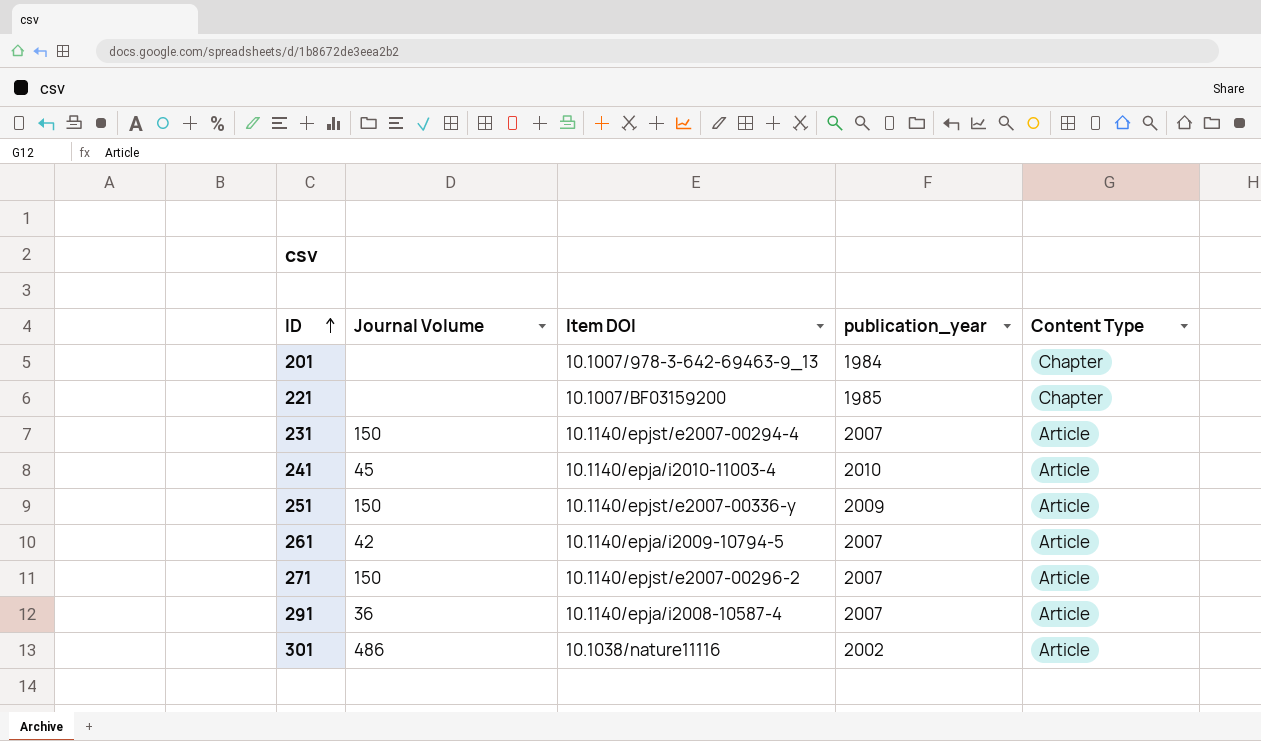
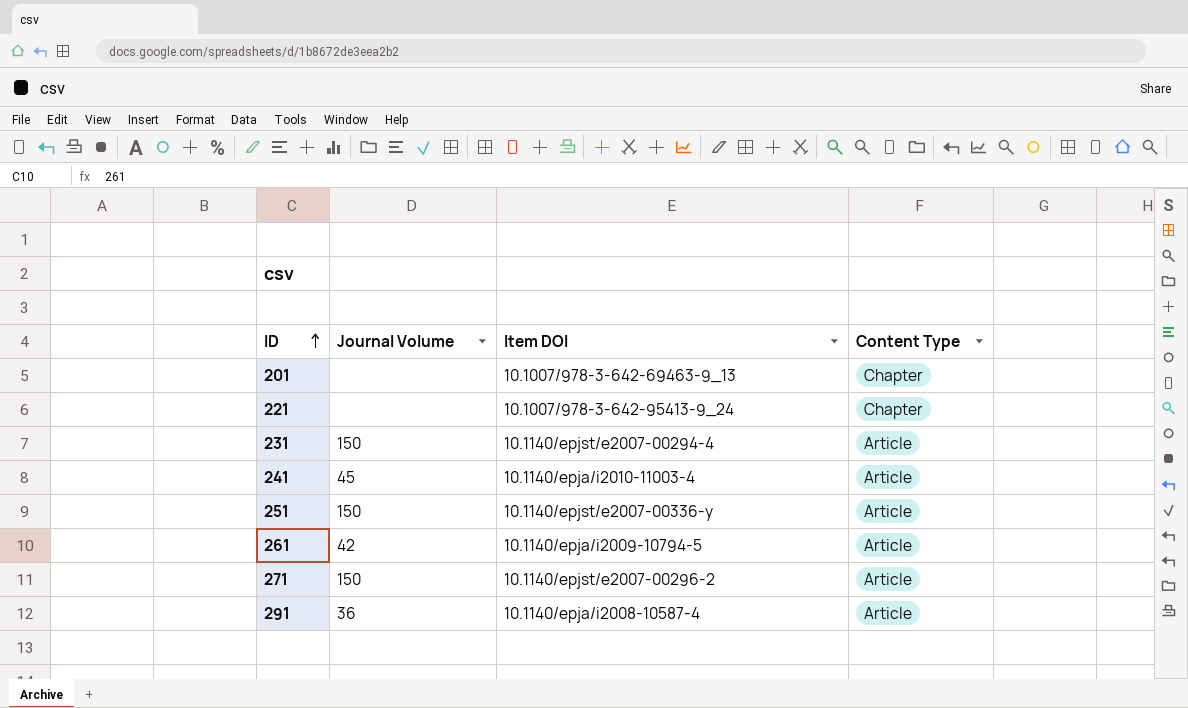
column publication_year | position: 4 -> none
row 301: 486 | 10.1038/nature11116 | 2002 | Article -> none
221 | Item DOI: 10.1007/BF03159200 -> 10.1007/978-3-642-95413-9_24

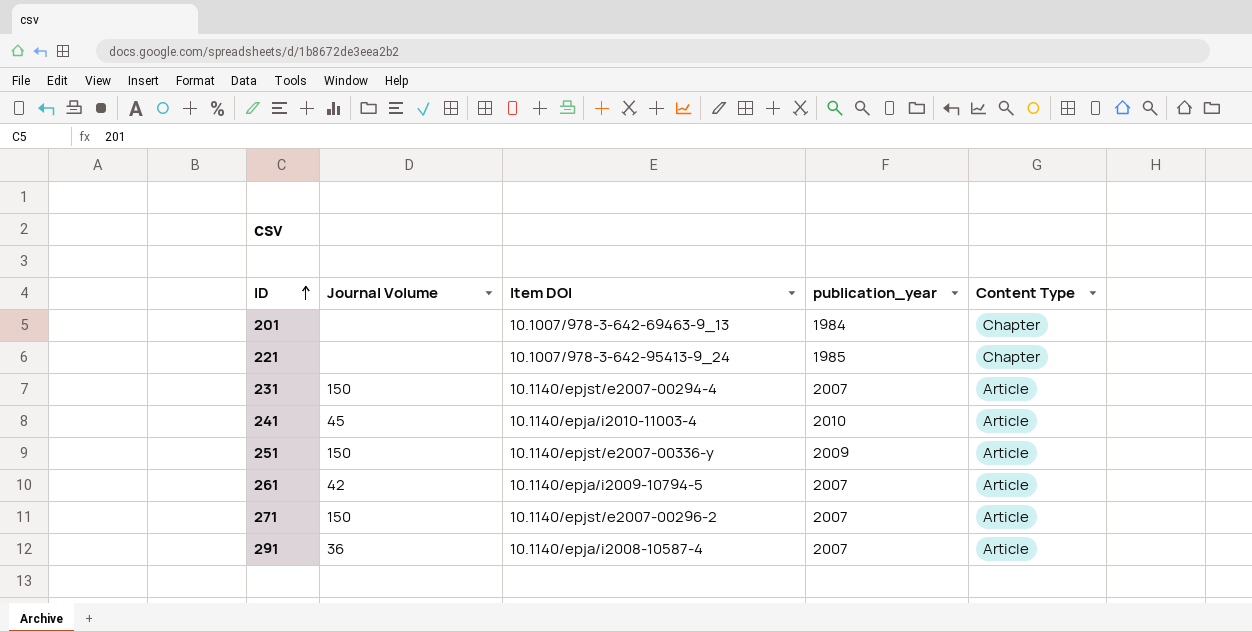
column publication_year | position: none -> 4

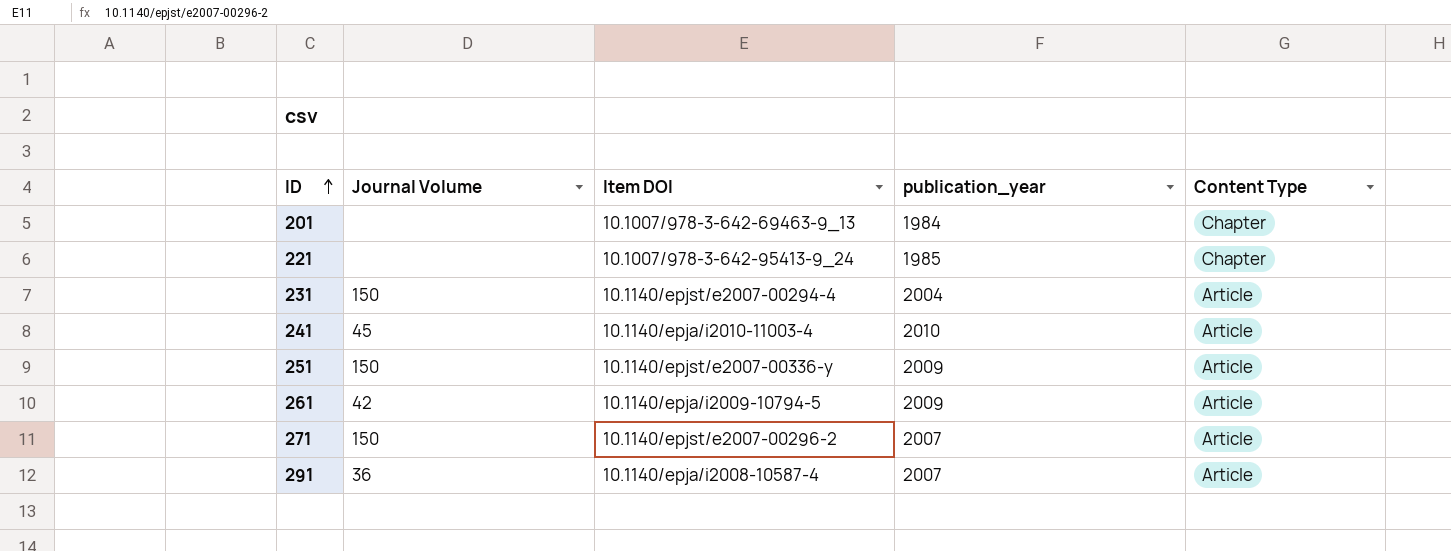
231 | publication_year: 2007 -> 2004
261 | publication_year: 2007 -> 2009

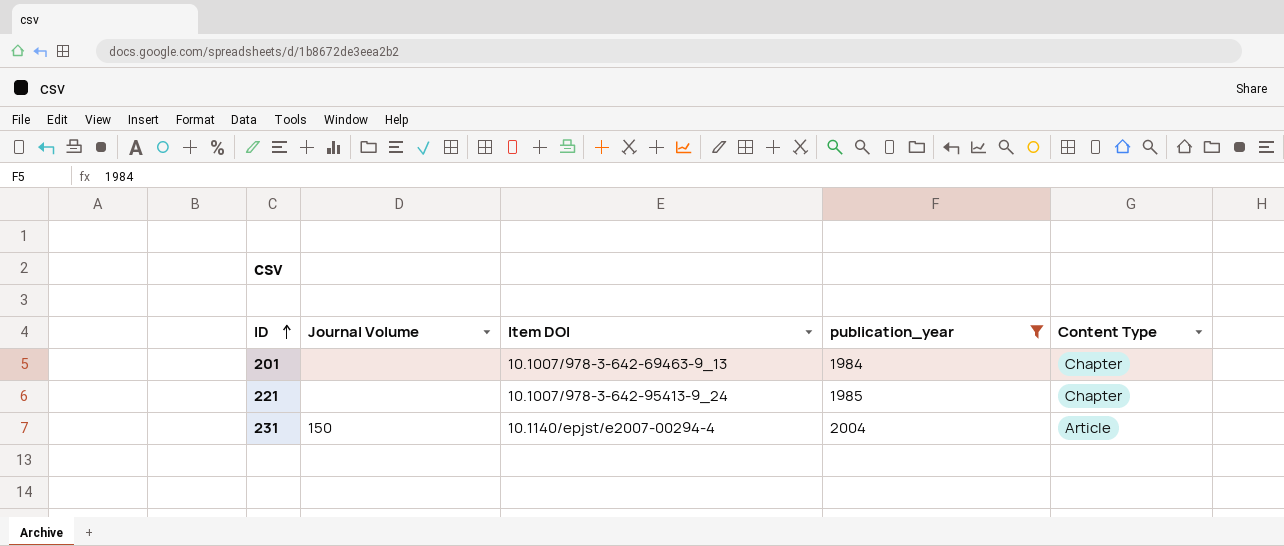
filter: none -> publication_year <= 2004

